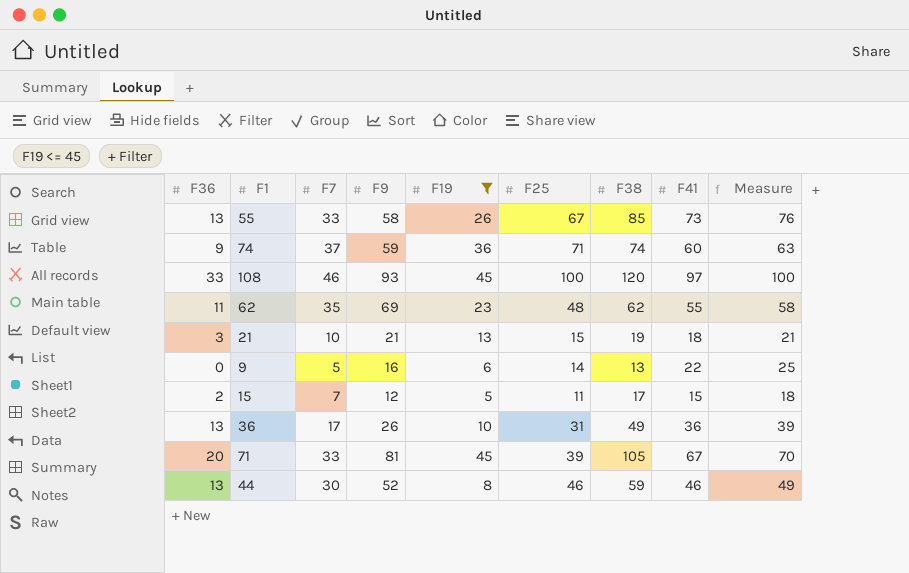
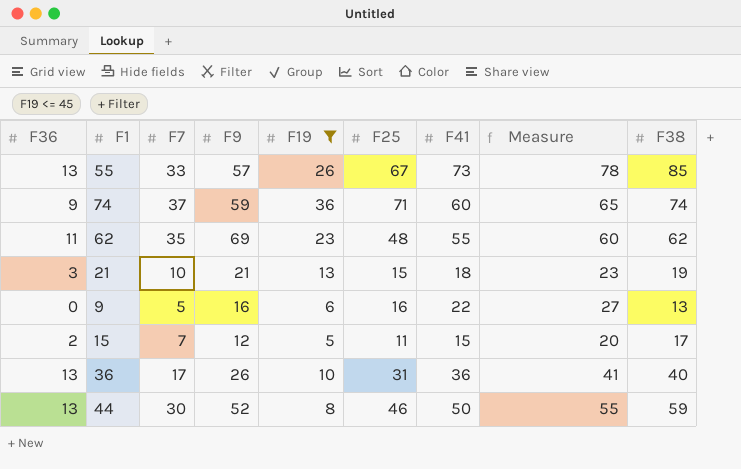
column Measure | formula: [F41] + 3 -> [F41] + 5
column F38 | position: 7 -> 9
row 108: 33 | 46 | 93 | 45 | 100 | 120 | 97 | 100 -> none
row 71: 20 | 33 | 81 | 45 | 39 | 105 | 67 | 70 -> none
55 | F9: 58 -> 57
9 | F25: 14 -> 16
36 | F38: 49 -> 40
44 | F41: 46 -> 50

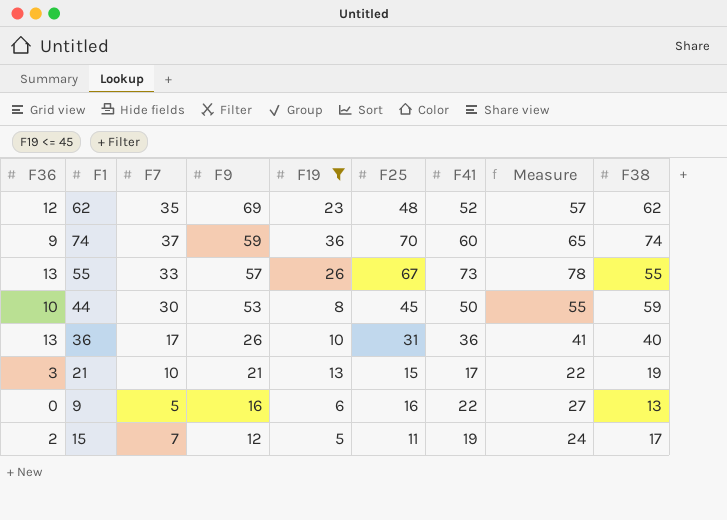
row order: none -> F9 descending
62 | F36: 11 -> 12
62 | F41: 55 -> 52
62 | Measure: 60 -> 57
74 | F25: 71 -> 70
55 | F38: 85 -> 55
44 | F36: 13 -> 10
44 | F9: 52 -> 53
44 | F25: 46 -> 45
21 | F41: 18 -> 17
21 | Measure: 23 -> 22
15 | F41: 15 -> 19
15 | Measure: 20 -> 24

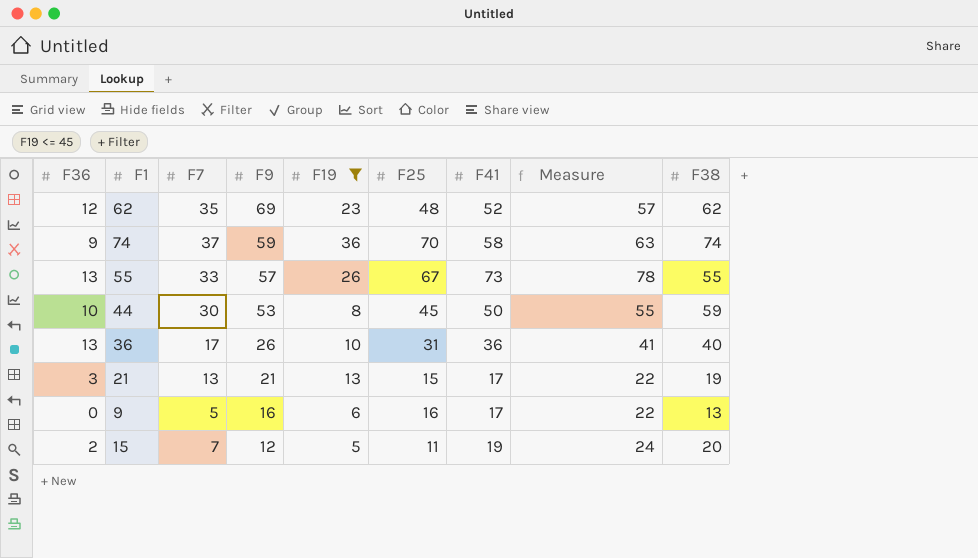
74 | F41: 60 -> 58
74 | Measure: 65 -> 63
21 | F7: 10 -> 13
9 | F41: 22 -> 17
9 | Measure: 27 -> 22
15 | F38: 17 -> 20

